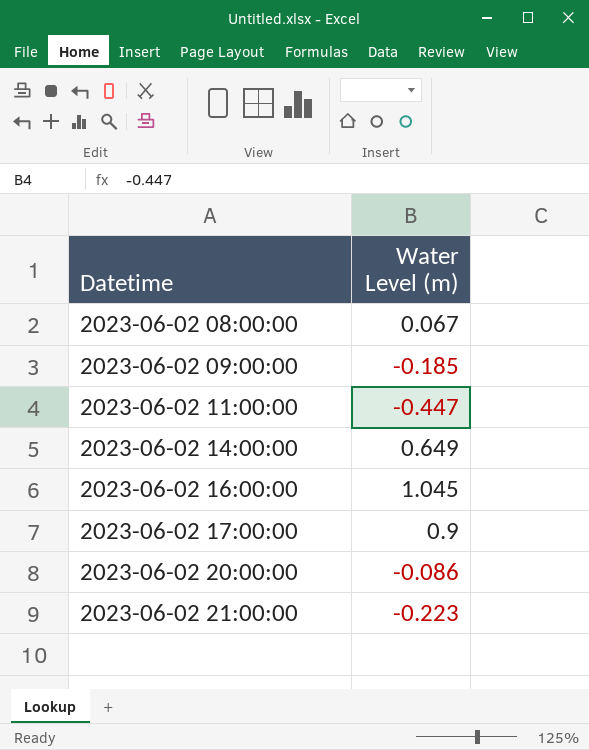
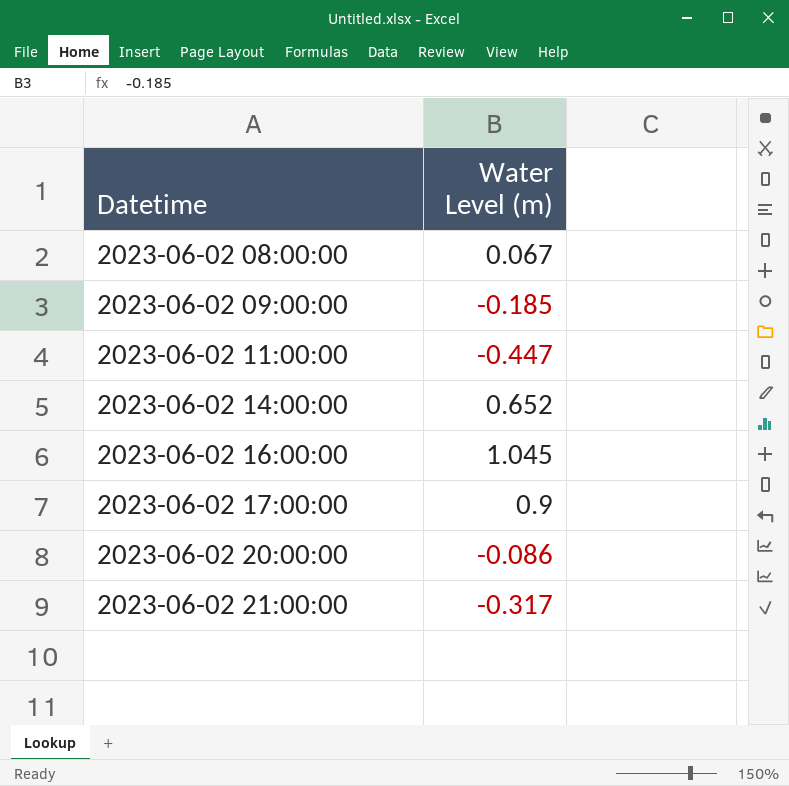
2023-06-02 14:00:00 | Water Level (m): 0.649 -> 0.652
2023-06-02 21:00:00 | Water Level (m): -0.223 -> -0.317

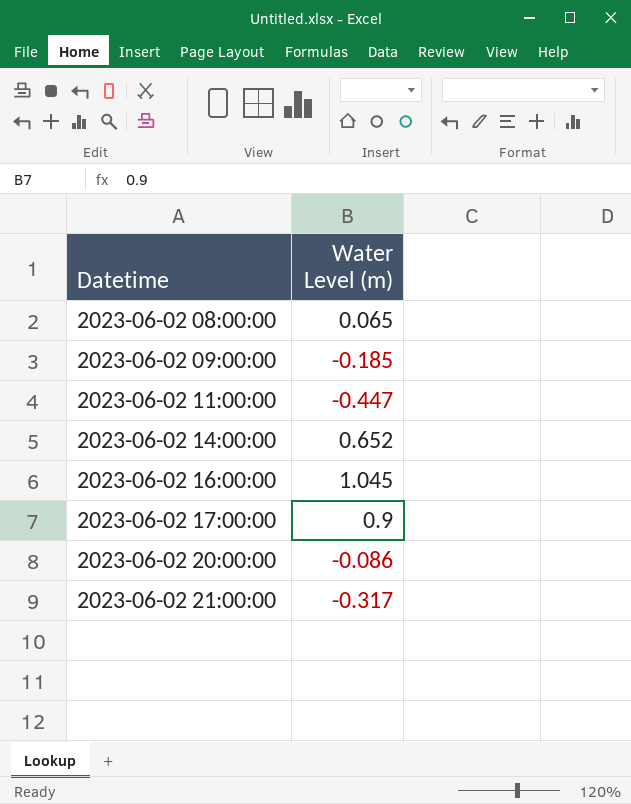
2023-06-02 08:00:00 | Water Level (m): 0.067 -> 0.065

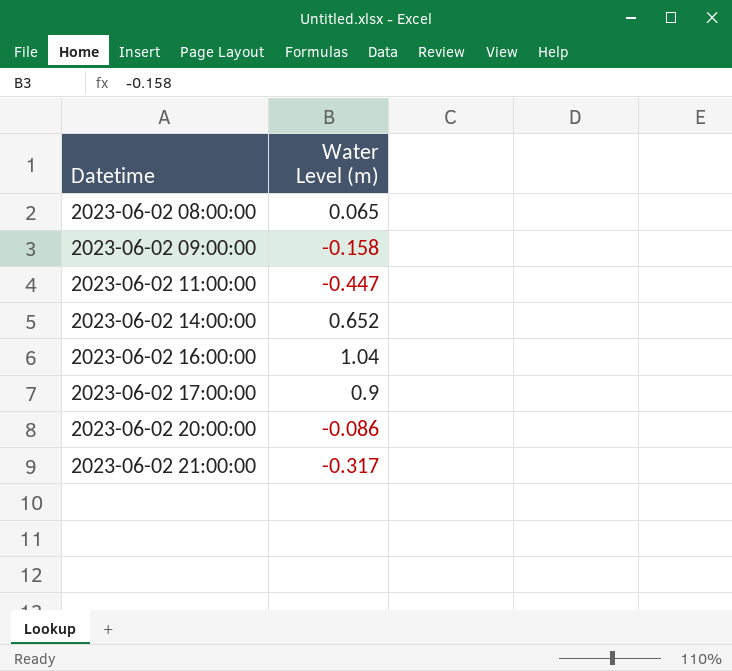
2023-06-02 09:00:00 | Water Level (m): -0.185 -> -0.158
2023-06-02 16:00:00 | Water Level (m): 1.045 -> 1.04

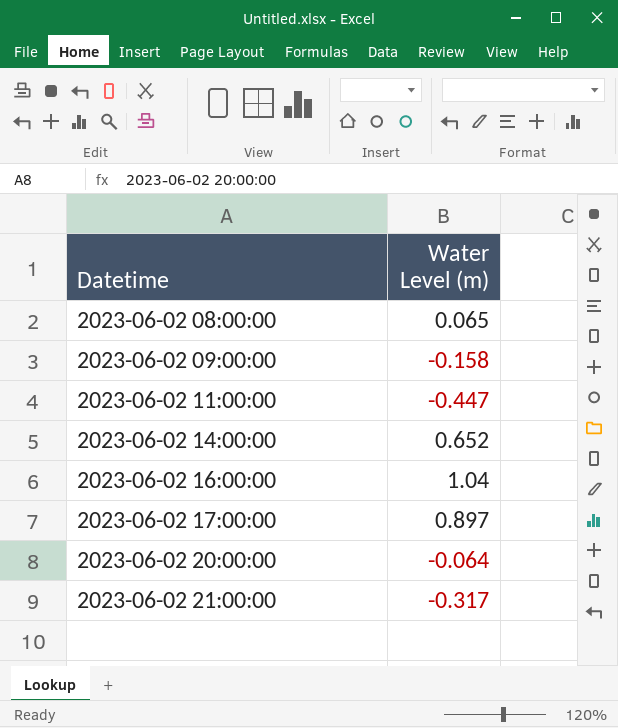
2023-06-02 17:00:00 | Water Level (m): 0.9 -> 0.897
2023-06-02 20:00:00 | Water Level (m): -0.086 -> -0.064

